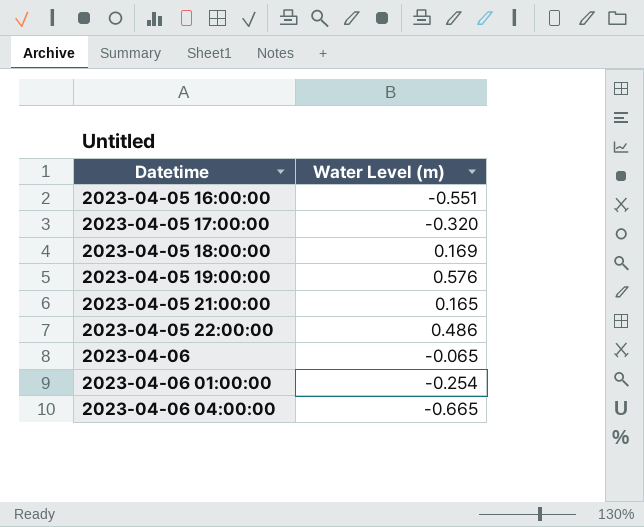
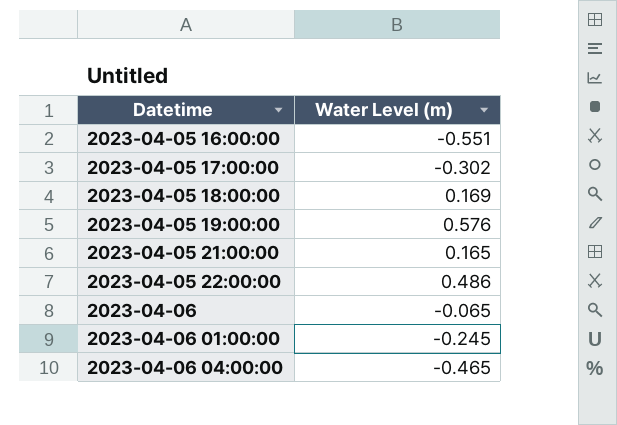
2023-04-05 17:00:00 | Water Level (m): -0.320 -> -0.302
2023-04-06 01:00:00 | Water Level (m): -0.254 -> -0.245
2023-04-06 04:00:00 | Water Level (m): -0.665 -> -0.465

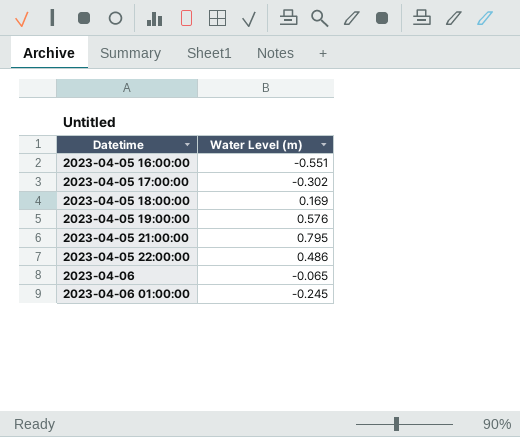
row 2023-04-06 04:00:00: -0.465 -> none
2023-04-05 21:00:00 | Water Level (m): 0.165 -> 0.795

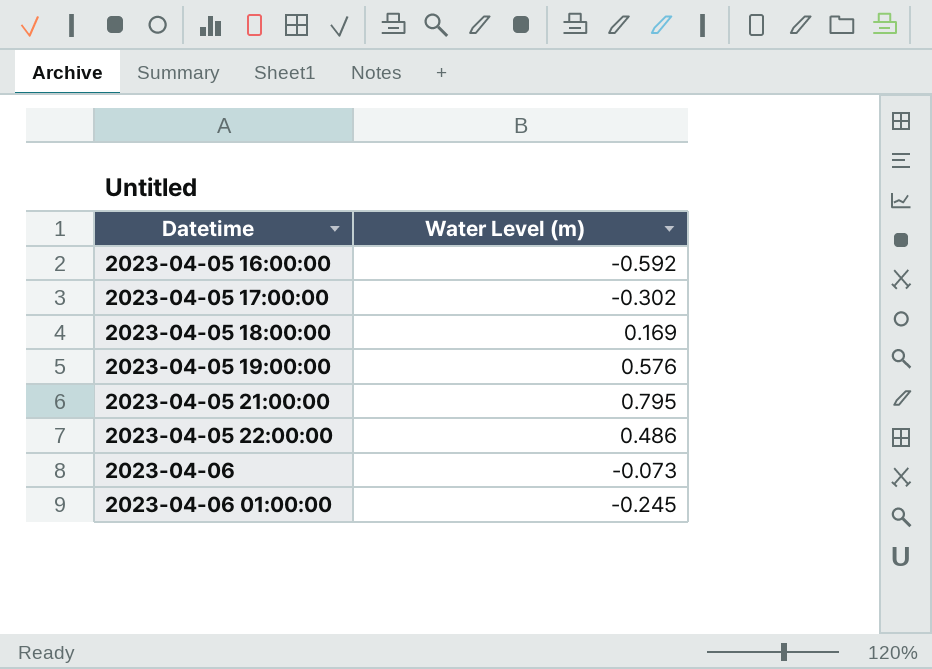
2023-04-05 16:00:00 | Water Level (m): -0.551 -> -0.592
2023-04-06 | Water Level (m): -0.065 -> -0.073

